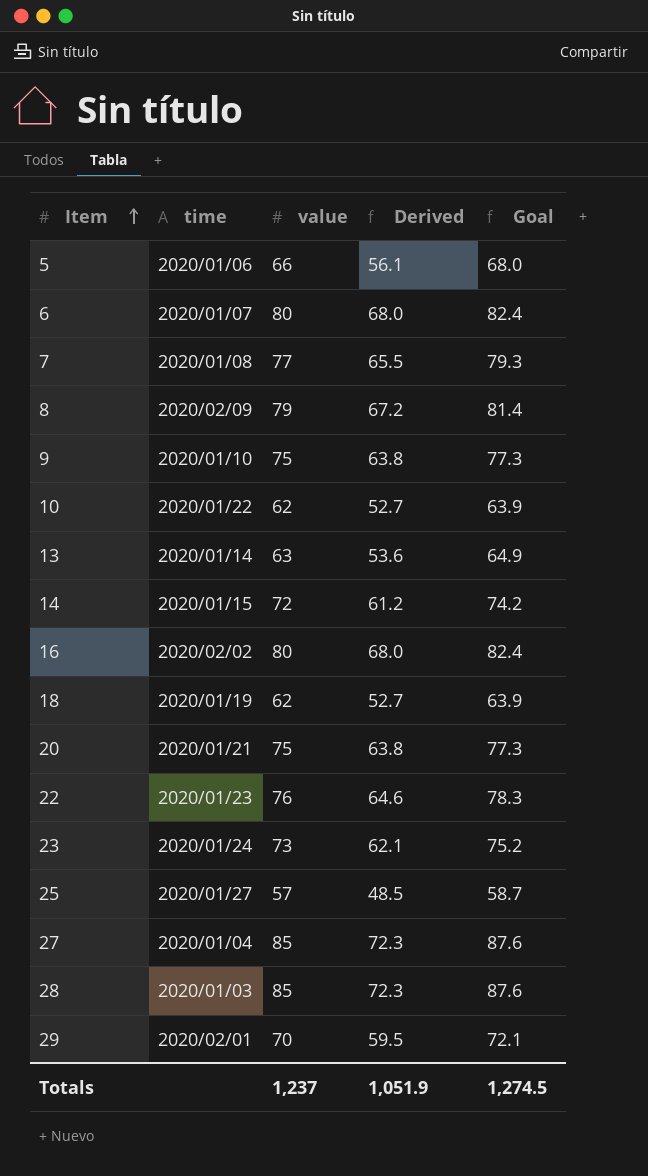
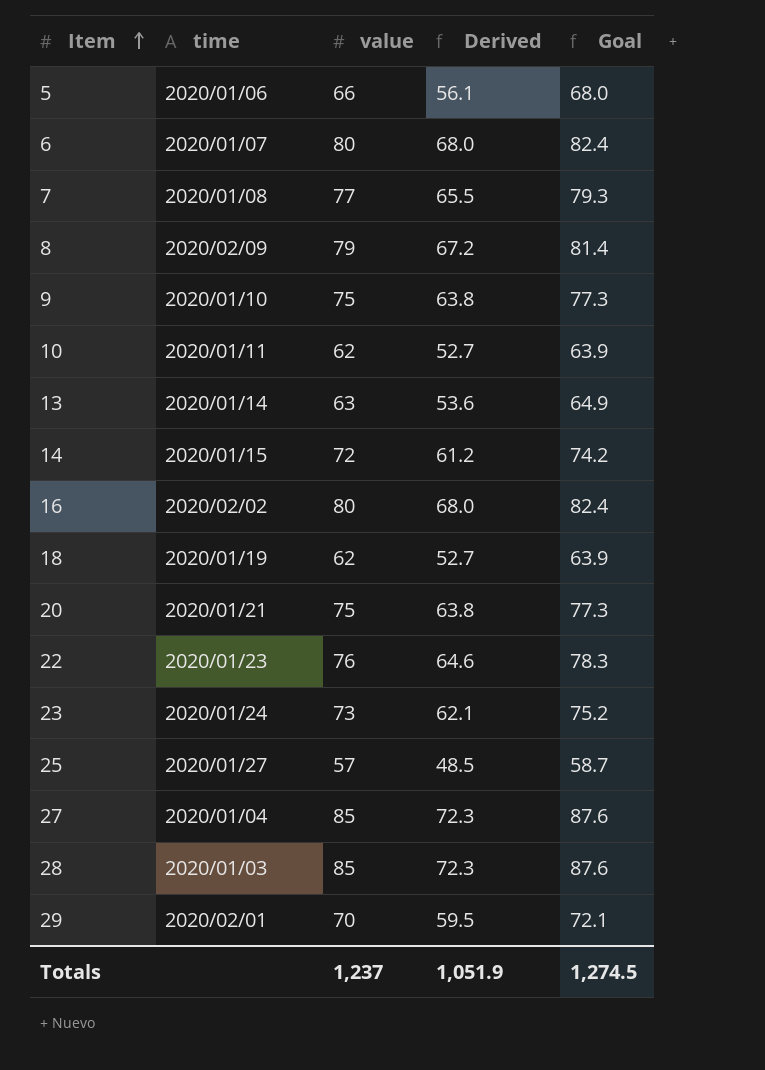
10 | time: 2020/01/22 -> 2020/01/11

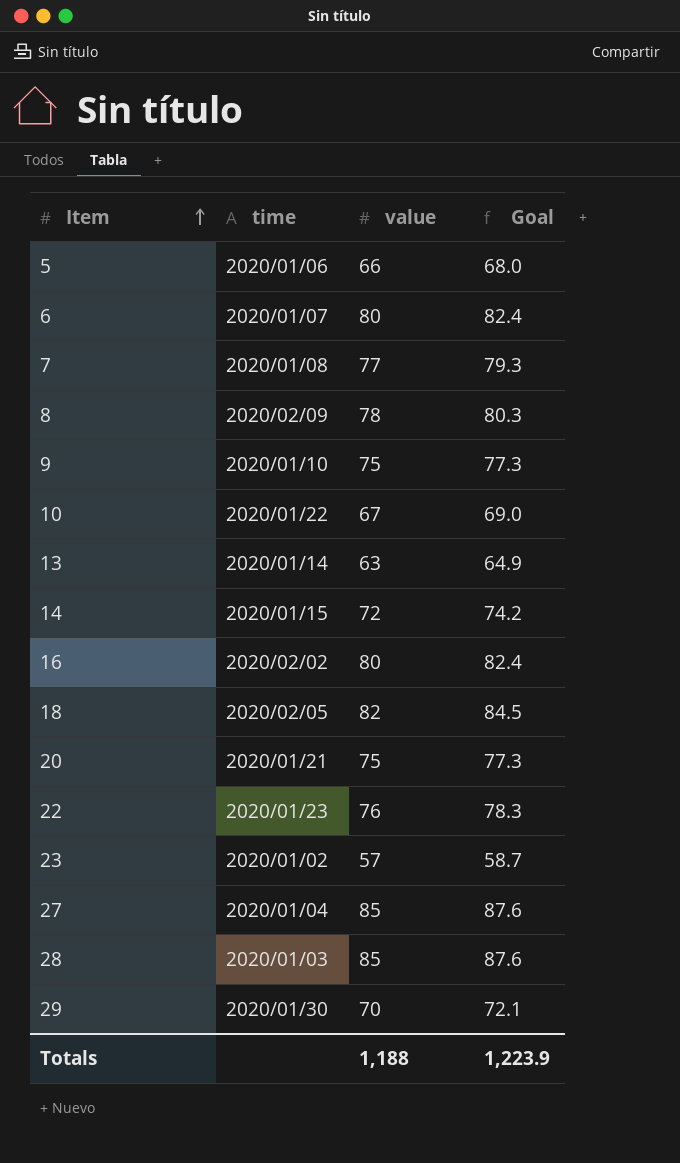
column Derived | formula: [value] * 0.85 -> none
row 25: 2020/01/27 | 57 | 48.5 | 58.7 -> none
8 | value: 79 -> 78
8 | Goal: 81.4 -> 80.3
10 | time: 2020/01/11 -> 2020/01/22
10 | value: 62 -> 67
10 | Goal: 63.9 -> 69.0
18 | time: 2020/01/19 -> 2020/02/05
18 | value: 62 -> 82
18 | Goal: 63.9 -> 84.5
23 | time: 2020/01/24 -> 2020/01/02
23 | value: 73 -> 57
23 | Goal: 75.2 -> 58.7
29 | time: 2020/02/01 -> 2020/01/30
Totals | value: 1,237 -> 1,188
Totals | Goal: 1,274.5 -> 1,223.9

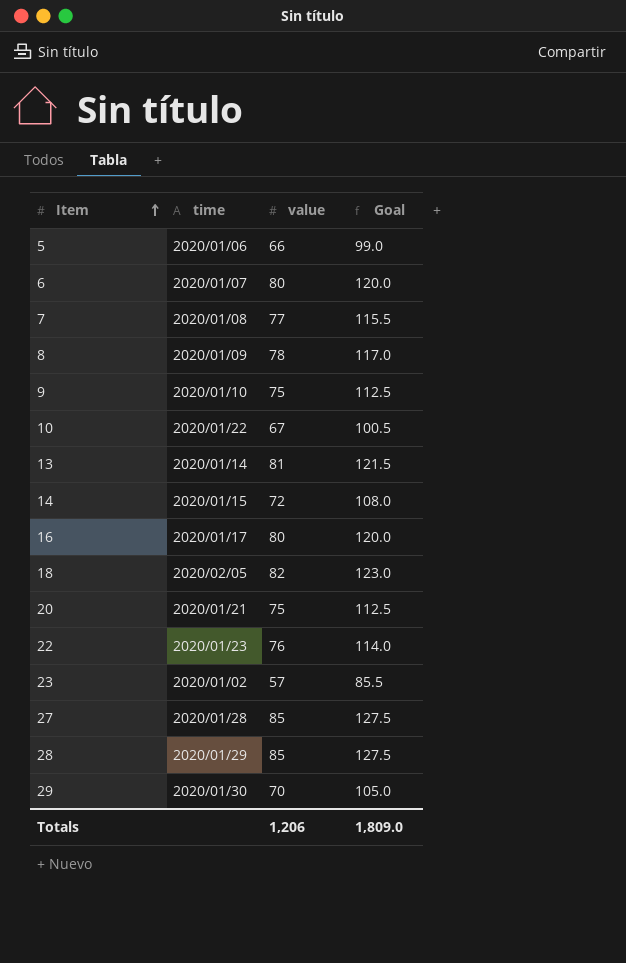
column Goal | formula: [value] * 1.03 -> [value] * 1.5
8 | time: 2020/02/09 -> 2020/01/09
13 | value: 63 -> 81
16 | time: 2020/02/02 -> 2020/01/17
27 | time: 2020/01/04 -> 2020/01/28
28 | time: 2020/01/03 -> 2020/01/29
Totals | value: 1,188 -> 1,206
Totals | Goal: 1,223.9 -> 1,809.0

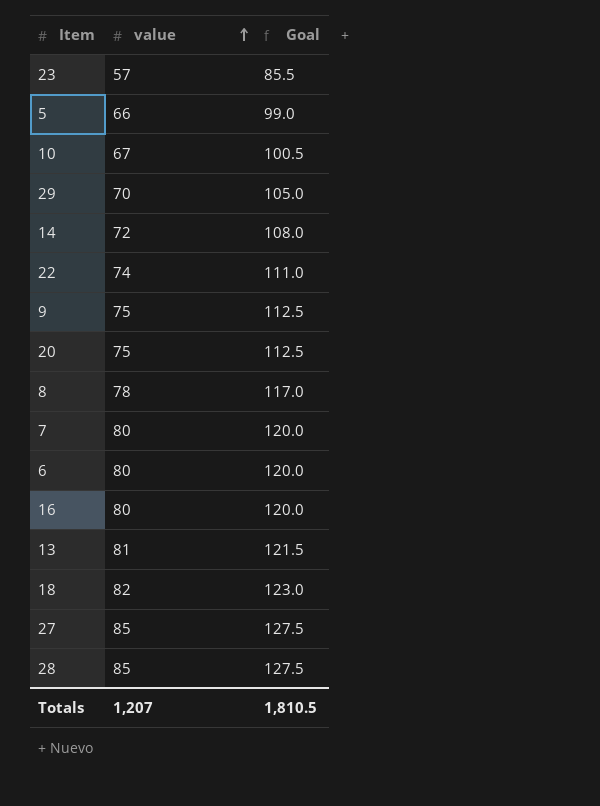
row order: Item ascending -> value ascending
column time | position: 2 -> none
22 | value: 76 -> 74
22 | Goal: 114.0 -> 111.0
7 | value: 77 -> 80
7 | Goal: 115.5 -> 120.0
Totals | value: 1,206 -> 1,207
Totals | Goal: 1,809.0 -> 1,810.5

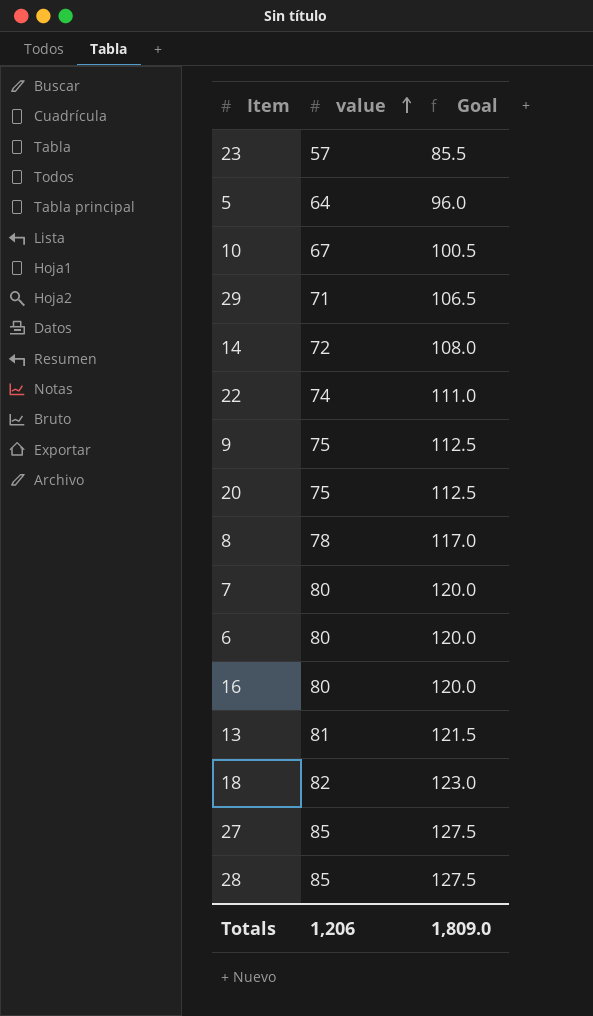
5 | value: 66 -> 64
5 | Goal: 99.0 -> 96.0
29 | value: 70 -> 71
29 | Goal: 105.0 -> 106.5
Totals | value: 1,207 -> 1,206
Totals | Goal: 1,810.5 -> 1,809.0

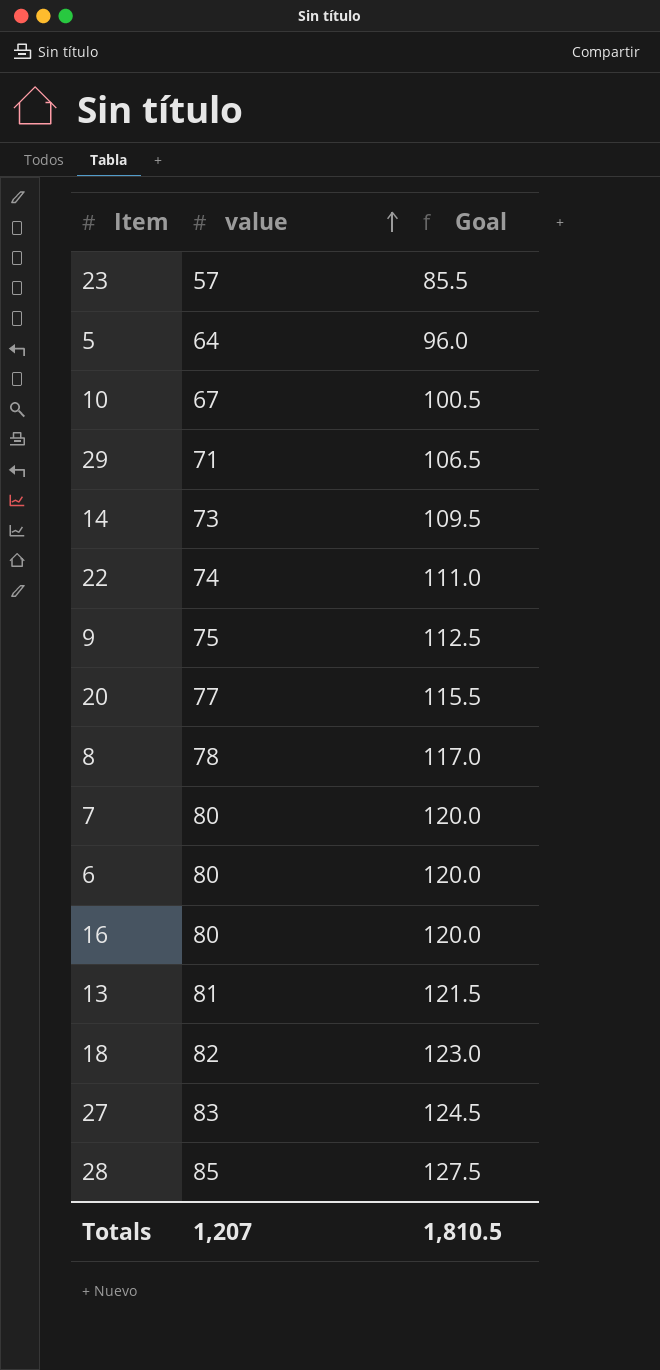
14 | value: 72 -> 73
14 | Goal: 108.0 -> 109.5
20 | value: 75 -> 77
20 | Goal: 112.5 -> 115.5
27 | value: 85 -> 83
27 | Goal: 127.5 -> 124.5
Totals | value: 1,206 -> 1,207
Totals | Goal: 1,809.0 -> 1,810.5

